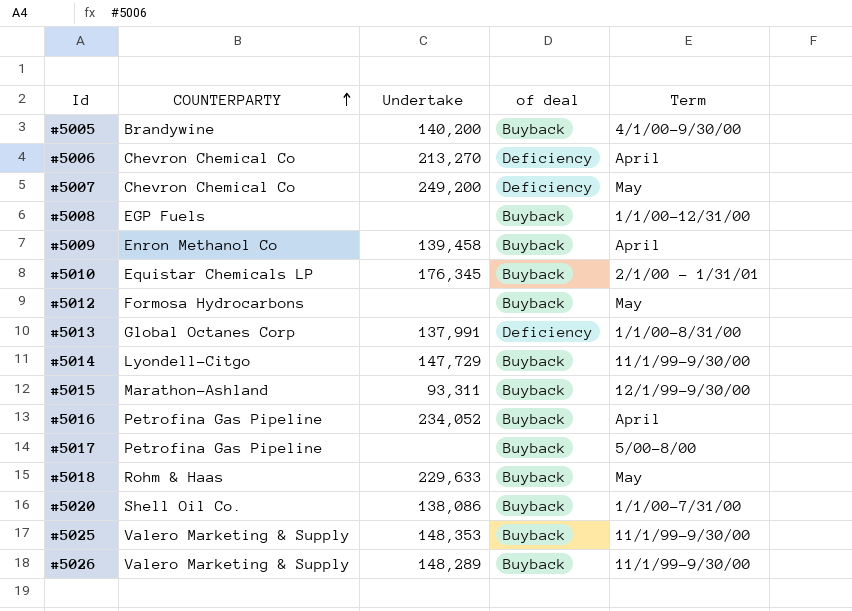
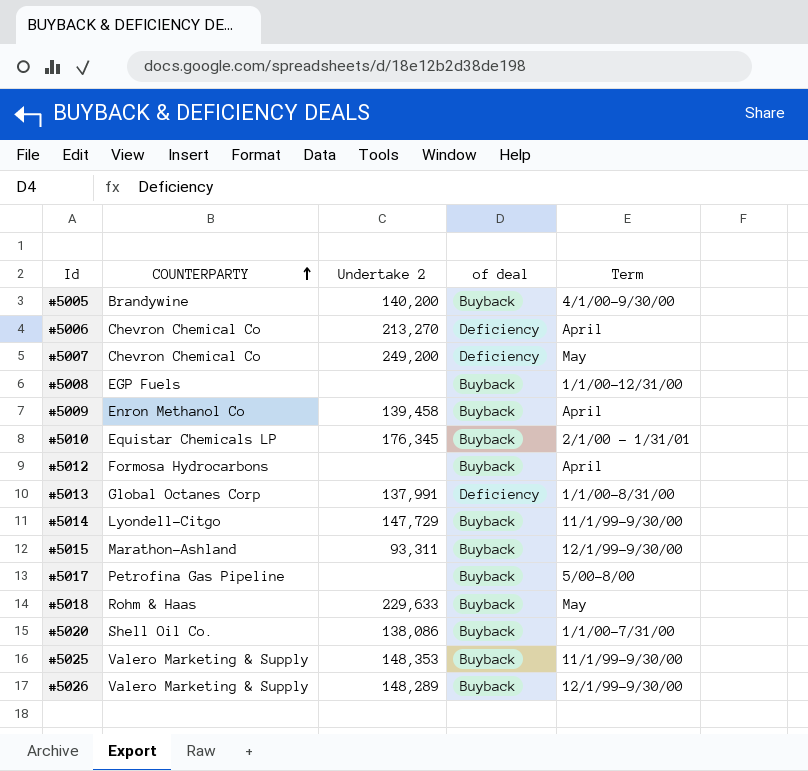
column name: Undertake -> Undertake 2
row #5016: Petrofina Gas Pipeline | 234,052 | Buyback | April -> none
#5012 | Term: May -> April
#5026 | Term: 11/1/99-9/30/00 -> 12/1/99-9/30/00

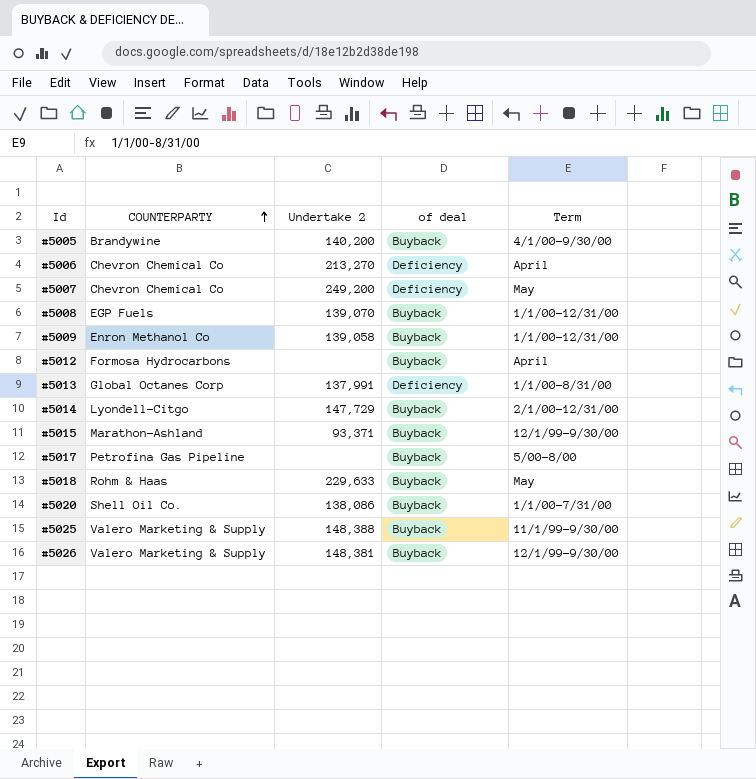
row #5010: Equistar Chemicals LP | 176,345 | Buyback | 2/1/00 - 1/31/01 -> none
#5008 | Undertake 2: none -> 139,070
#5009 | Undertake 2: 139,458 -> 139,058
#5009 | Term: April -> 1/1/00-12/31/00
#5014 | Term: 11/1/99-9/30/00 -> 2/1/00-12/31/00
#5015 | Undertake 2: 93,311 -> 93,371
#5025 | Undertake 2: 148,353 -> 148,388
#5026 | Undertake 2: 148,289 -> 148,381

